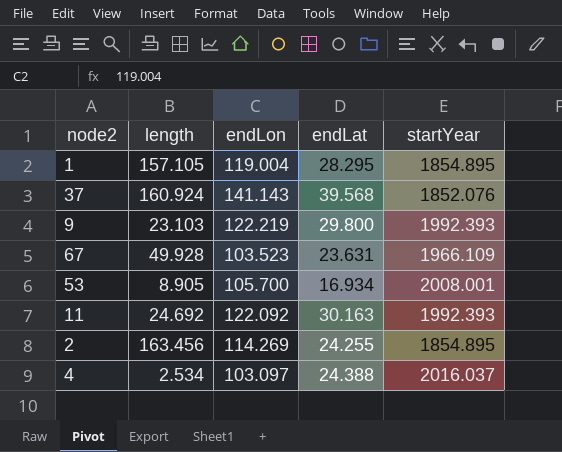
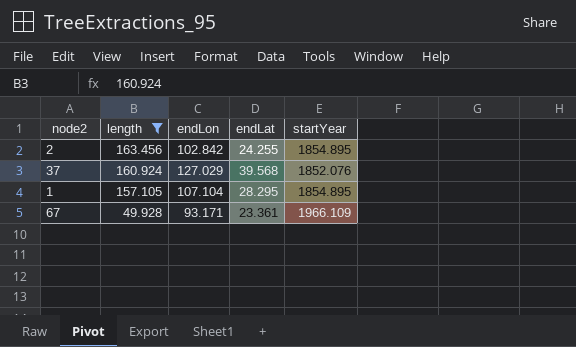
filter: none -> length >= 49.928
row order: none -> length descending
2 | endLon: 114.269 -> 102.842
37 | endLon: 141.143 -> 127.029
1 | endLon: 119.004 -> 107.104
67 | endLon: 103.523 -> 93.171
67 | endLat: 23.631 -> 23.361

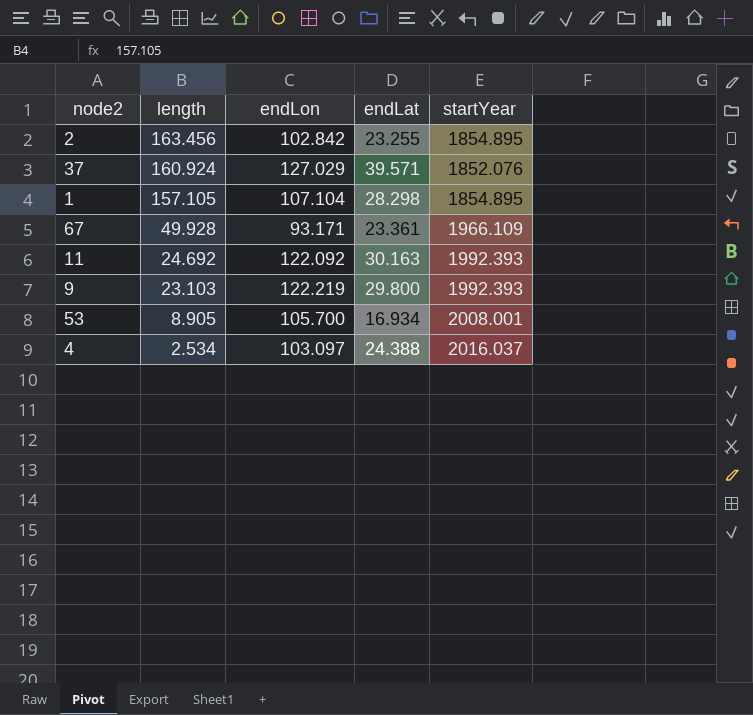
filter: length >= 49.928 -> none
2 | endLat: 24.255 -> 23.255
37 | endLat: 39.568 -> 39.571
1 | endLat: 28.295 -> 28.298

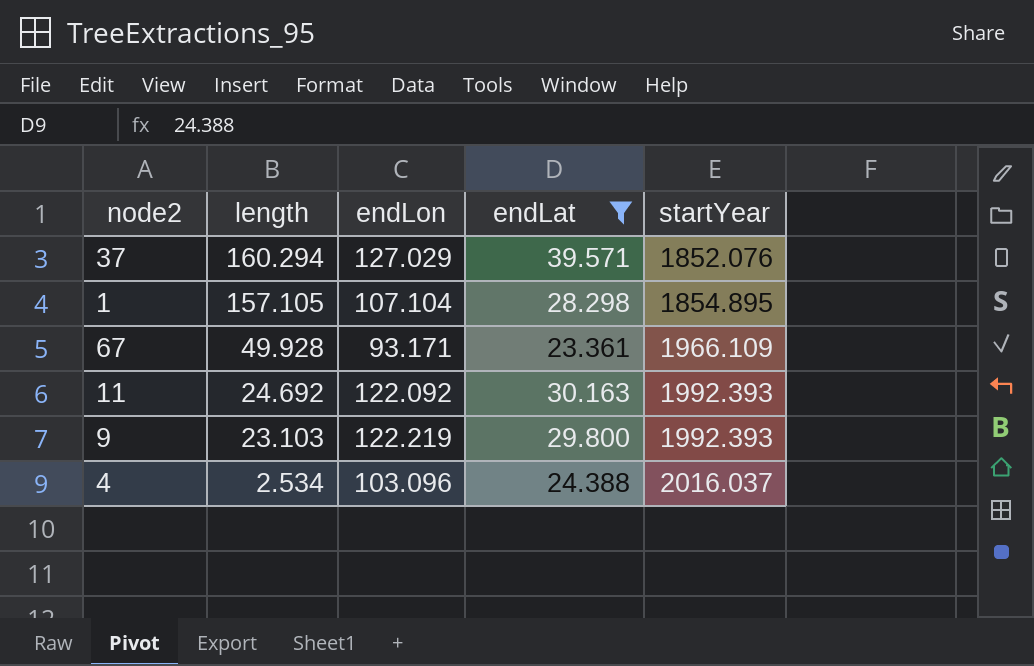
filter: none -> endLat >= 23.361
37 | length: 160.924 -> 160.294
4 | endLon: 103.097 -> 103.096

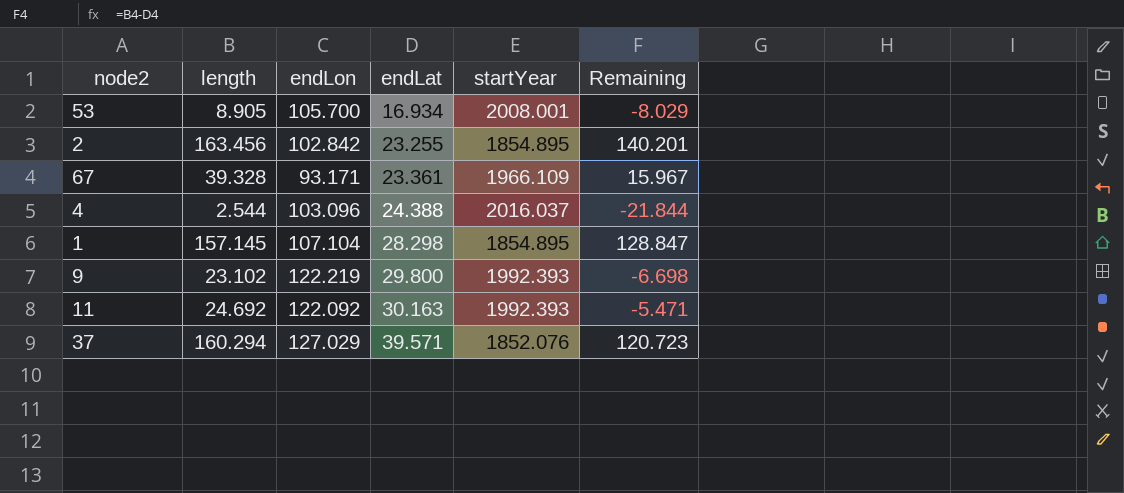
filter: endLat >= 23.361 -> none
row order: length descending -> endLat ascending
column Remaining | formula: none -> [length] - [endLat]
67 | length: 49.928 -> 39.328
4 | length: 2.534 -> 2.544
1 | length: 157.105 -> 157.145
9 | length: 23.103 -> 23.102

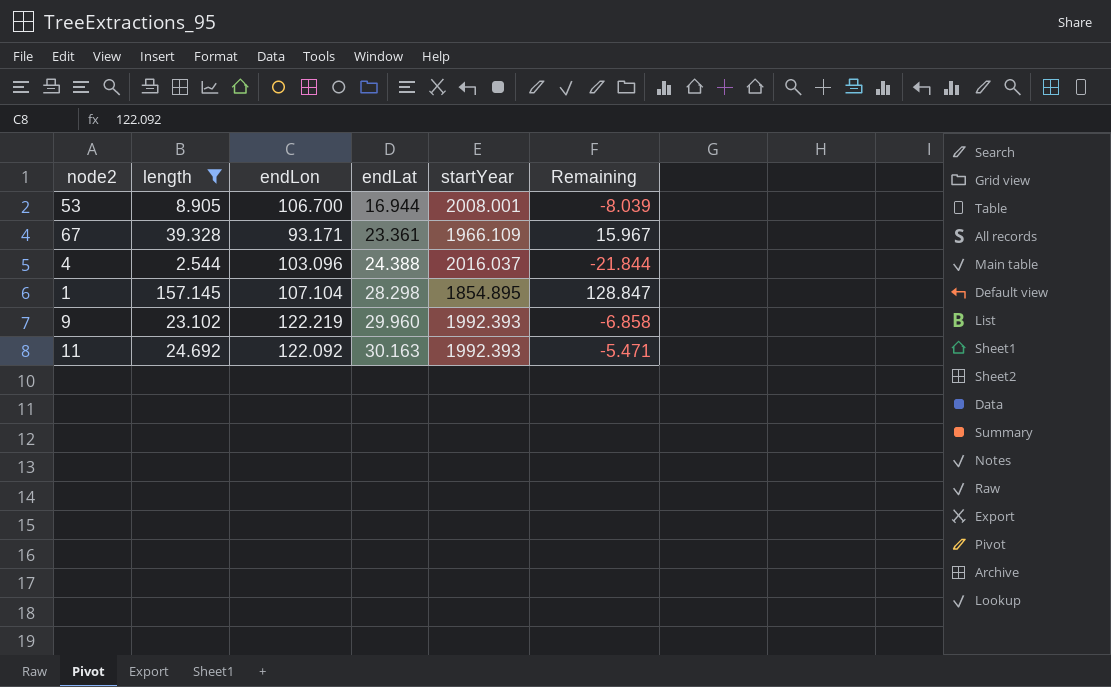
filter: none -> length <= 157.145
53 | endLon: 105.700 -> 106.700
53 | endLat: 16.934 -> 16.944
53 | Remaining: -8.029 -> -8.039
9 | endLat: 29.800 -> 29.960
9 | Remaining: -6.698 -> -6.858

